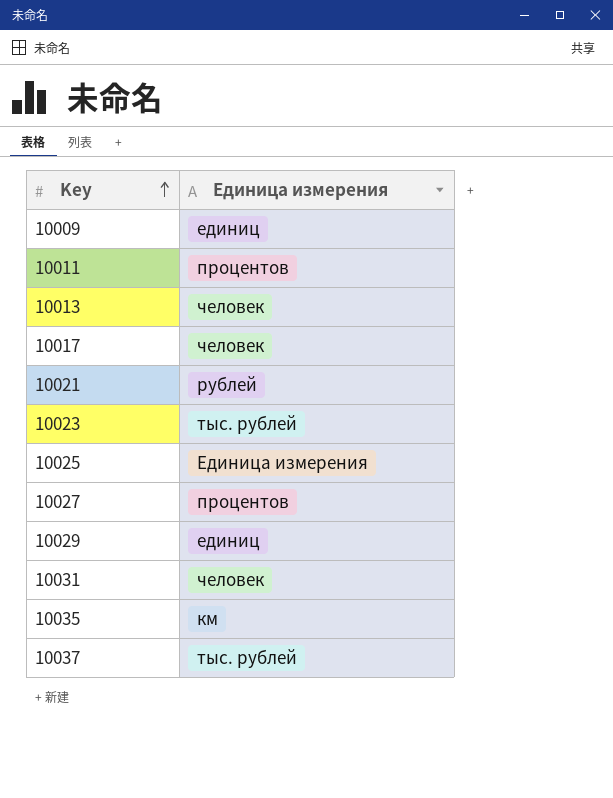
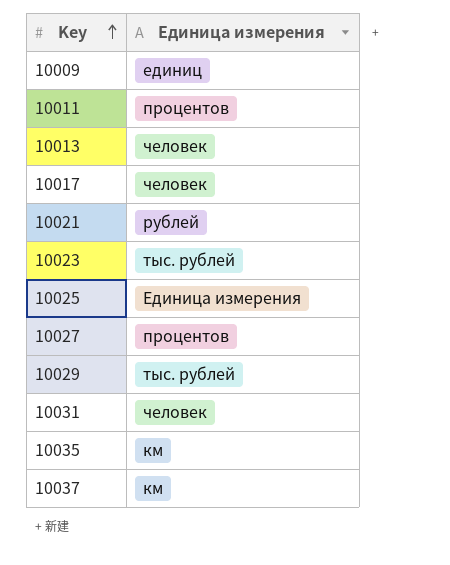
10029 | Единица измерения: единиц -> тыс. рублей
10037 | Единица измерения: тыс. рублей -> км

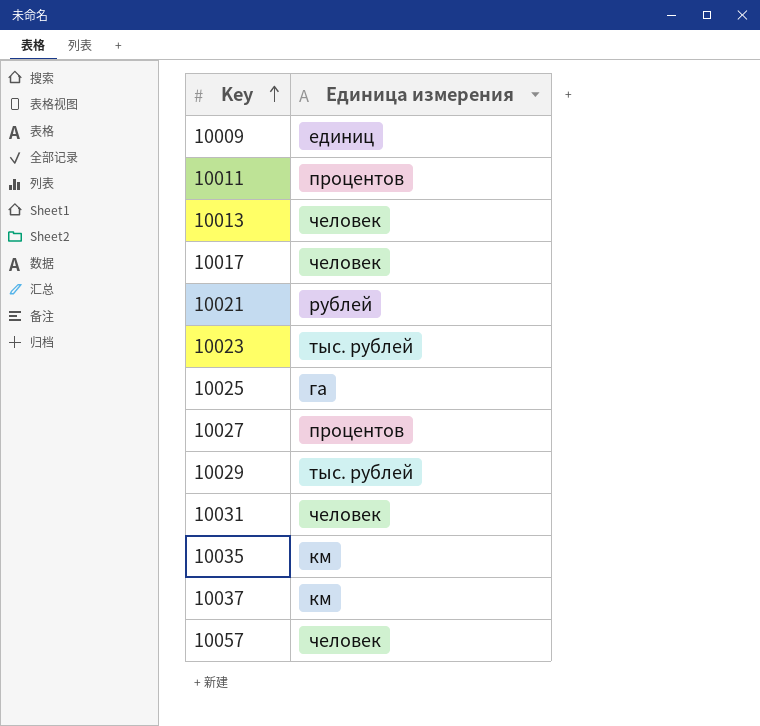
10025 | Единица измерения: Единица измерения -> га
row 10057: none -> человек

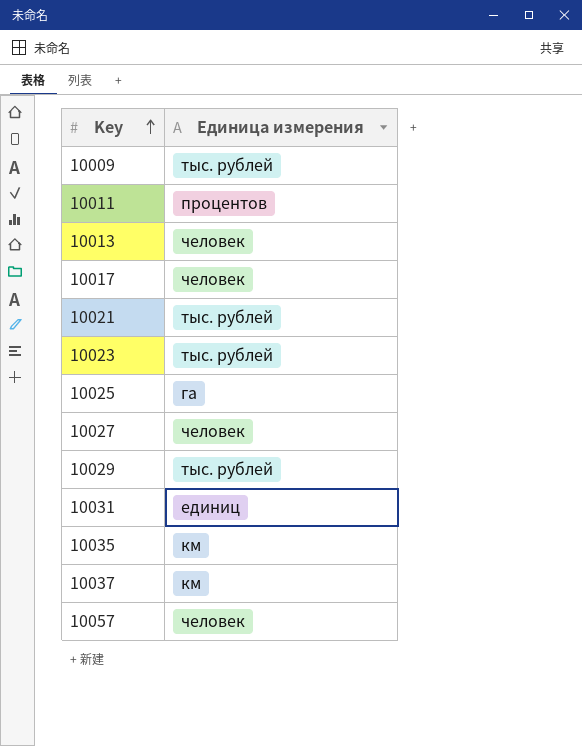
10009 | Единица измерения: единиц -> тыс. рублей
10021 | Единица измерения: рублей -> тыс. рублей
10027 | Единица измерения: процентов -> человек
10031 | Единица измерения: человек -> единиц

